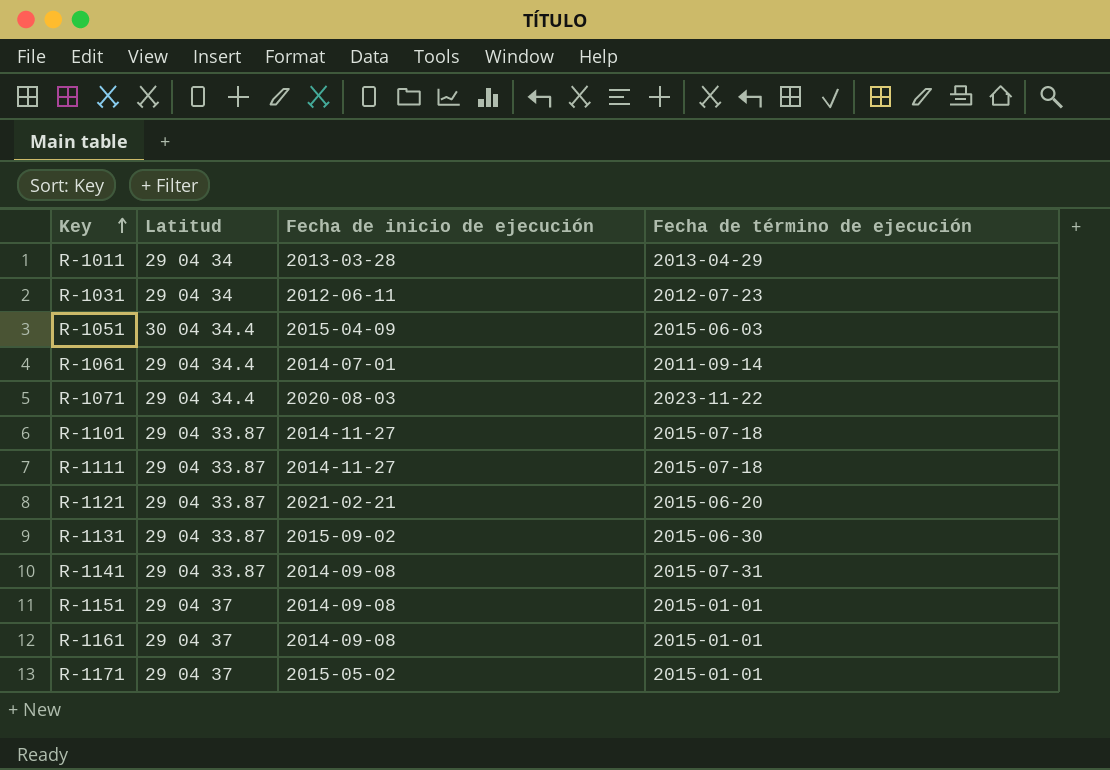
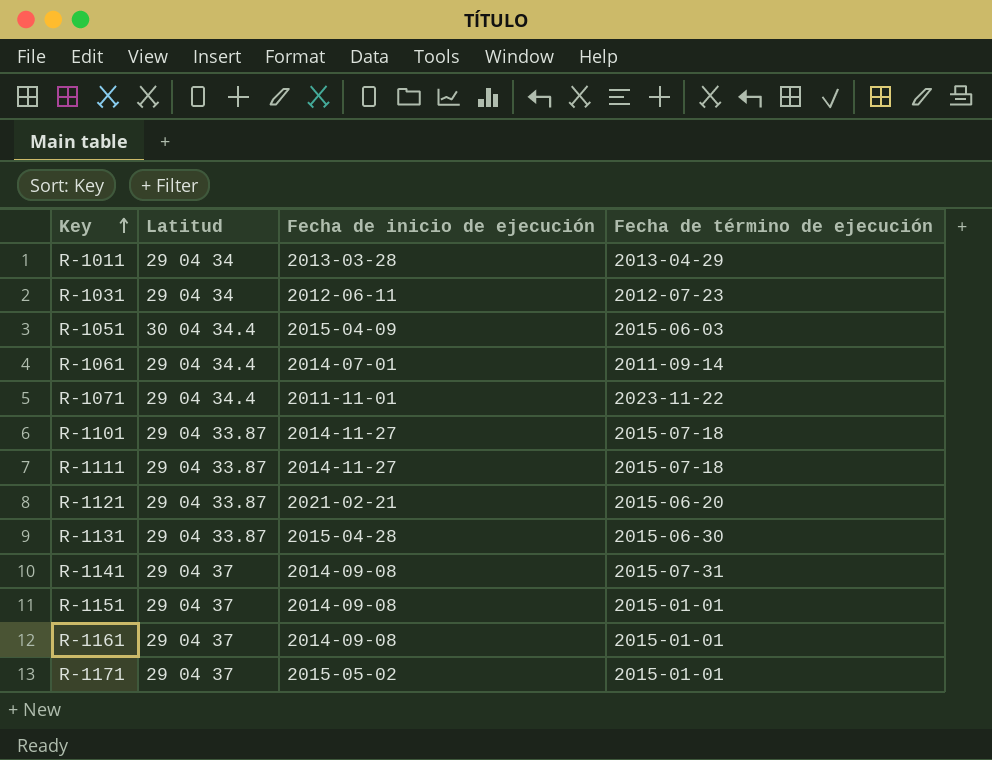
R-1071 | Fecha de inicio de ejecución: 2020-08-03 -> 2011-11-01
R-1131 | Fecha de inicio de ejecución: 2015-09-02 -> 2015-04-28
R-1141 | Latitud: 29 04 33.87 -> 29 04 37

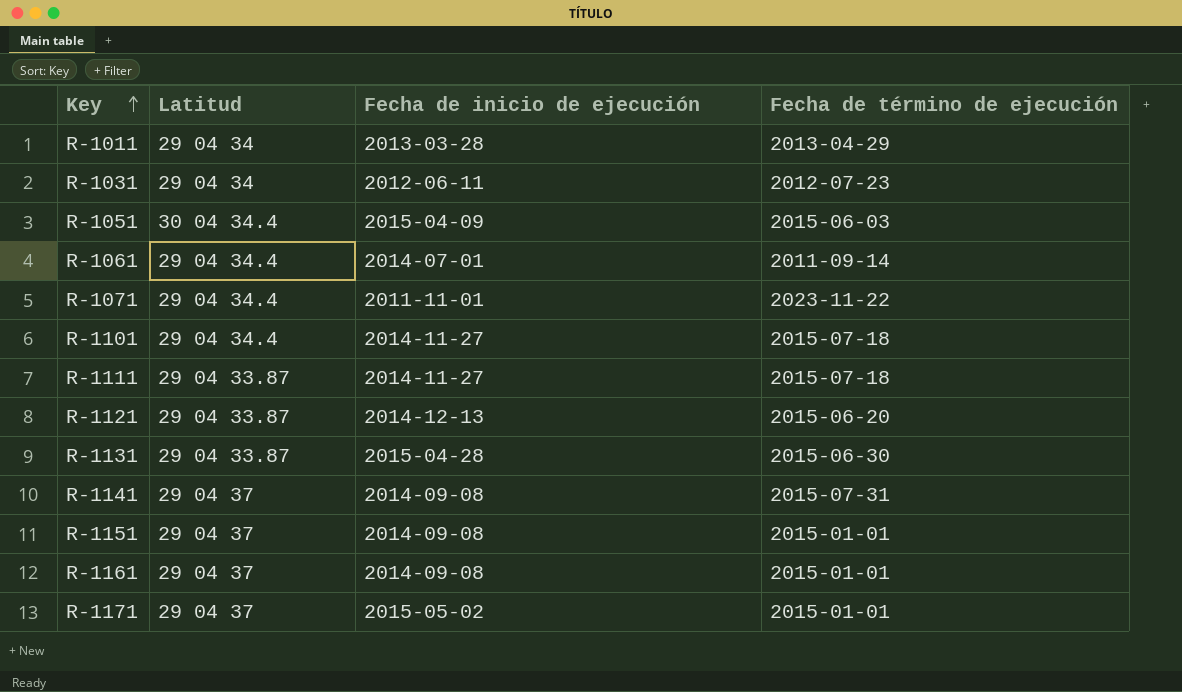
R-1101 | Latitud: 29 04 33.87 -> 29 04 34.4
R-1121 | Fecha de inicio de ejecución: 2021-02-21 -> 2014-12-13

